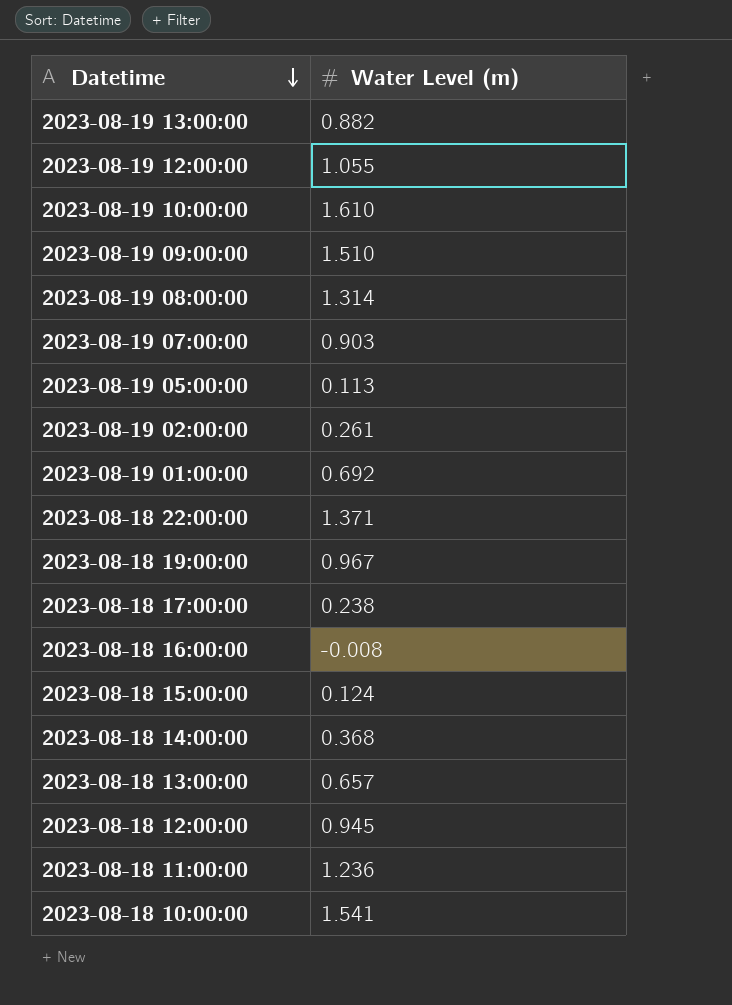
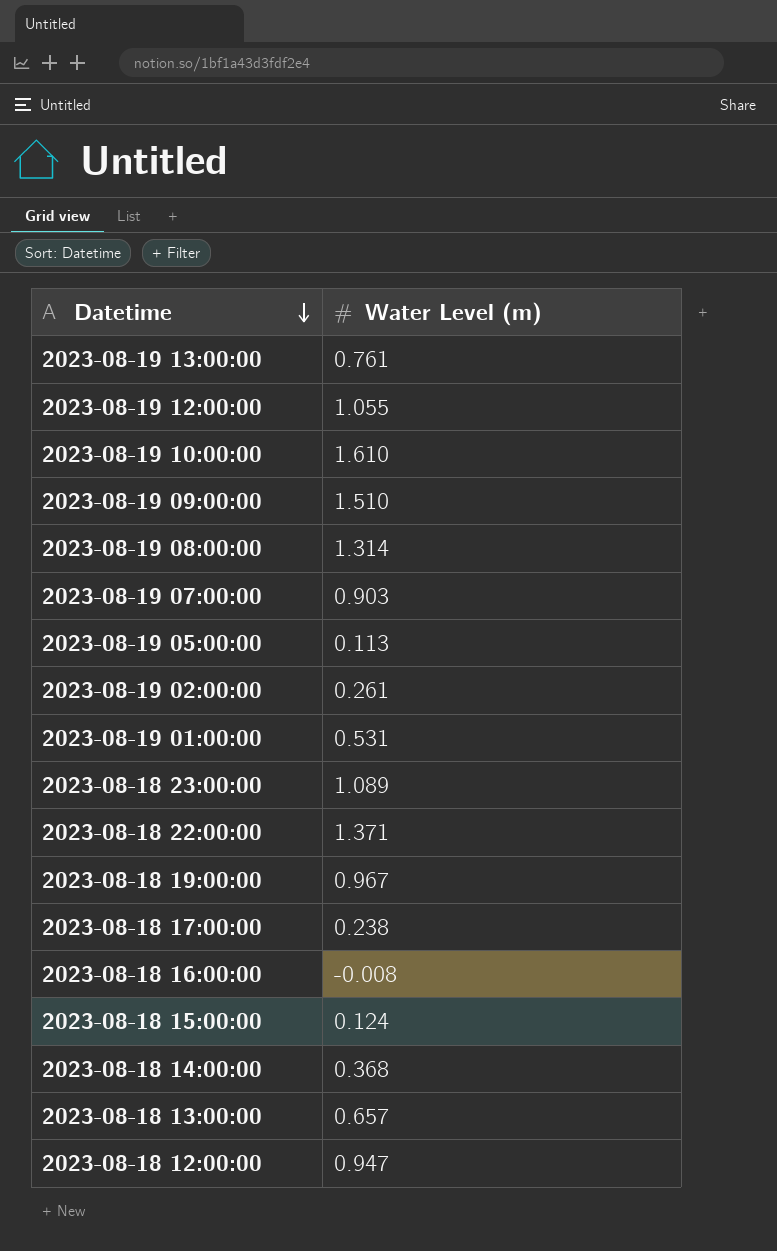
row 2023-08-18 11:00:00: 1.236 -> none
row 2023-08-18 10:00:00: 1.541 -> none
2023-08-19 13:00:00 | Water Level (m): 0.882 -> 0.761
2023-08-19 01:00:00 | Water Level (m): 0.692 -> 0.531
row 2023-08-18 23:00:00: none -> 1.089
2023-08-18 12:00:00 | Water Level (m): 0.945 -> 0.947

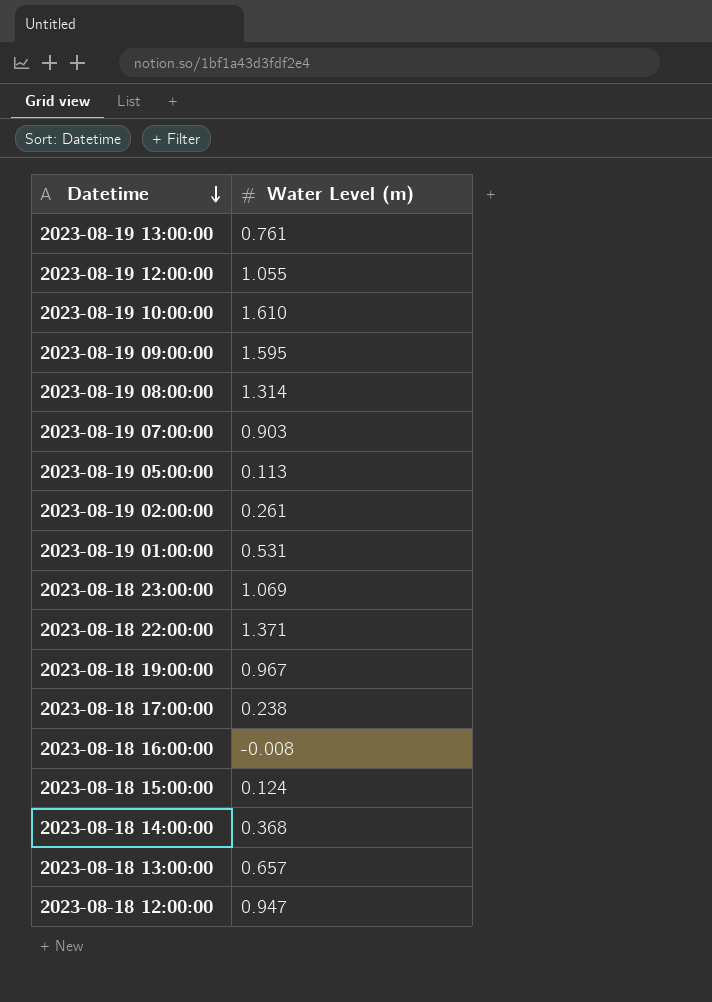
2023-08-19 09:00:00 | Water Level (m): 1.510 -> 1.595
2023-08-18 23:00:00 | Water Level (m): 1.089 -> 1.069

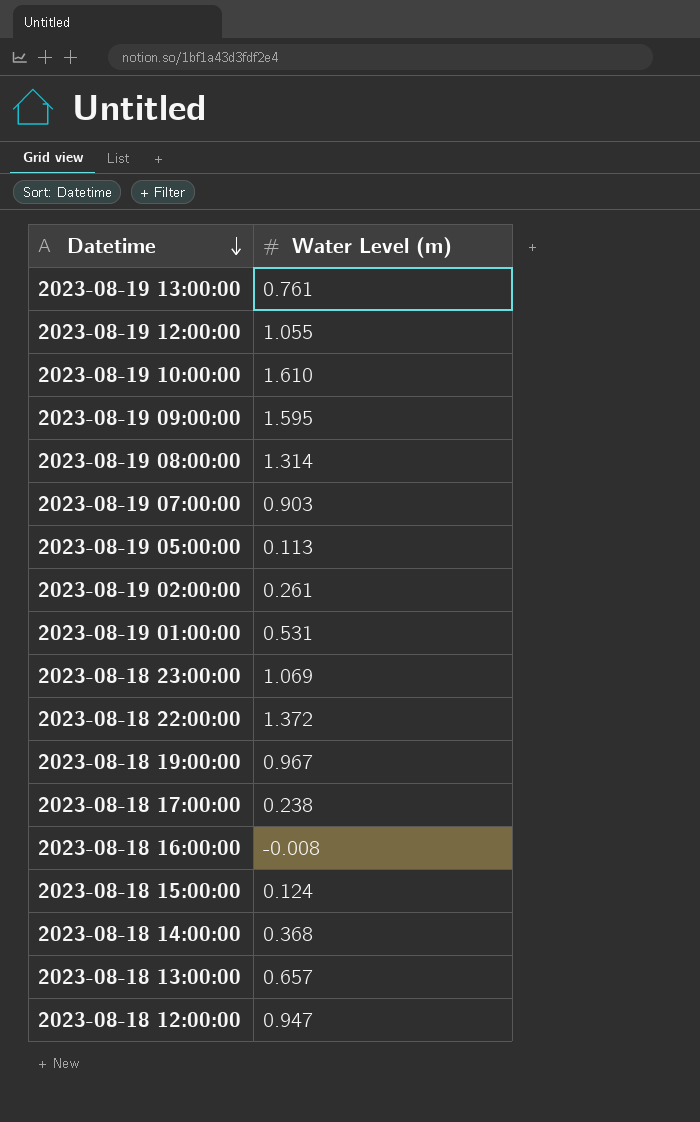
2023-08-18 22:00:00 | Water Level (m): 1.371 -> 1.372

